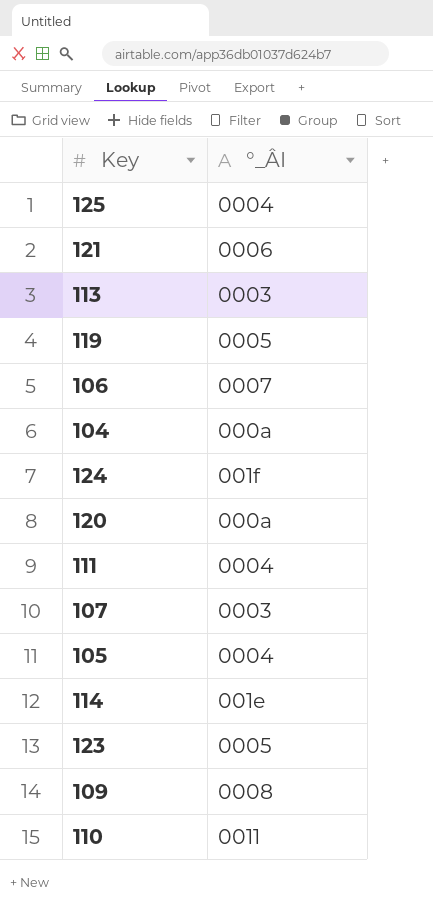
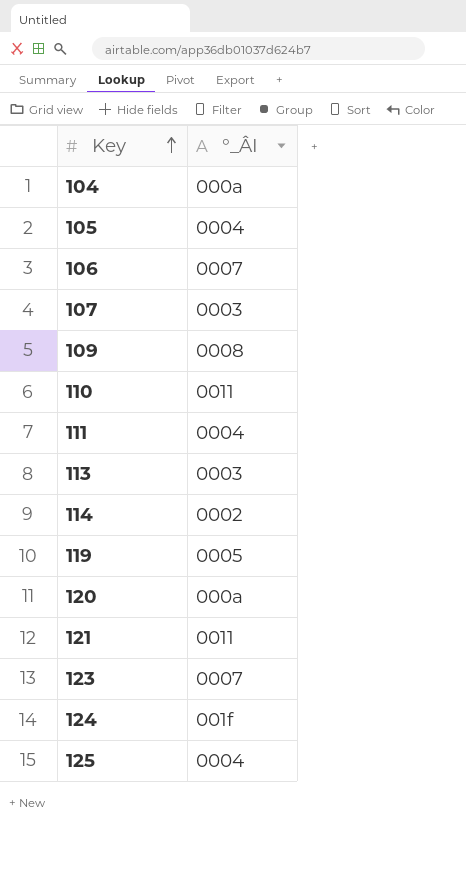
row order: none -> Key ascending
114 | °_ÂI: 001e -> 0002
121 | °_ÂI: 0006 -> 0011
123 | °_ÂI: 0005 -> 0007

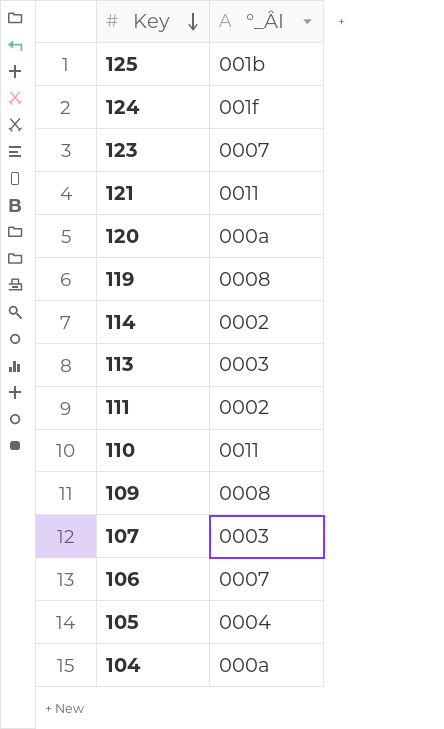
row order: Key ascending -> Key descending
125 | °_ÂI: 0004 -> 001b
119 | °_ÂI: 0005 -> 0008
111 | °_ÂI: 0004 -> 0002

